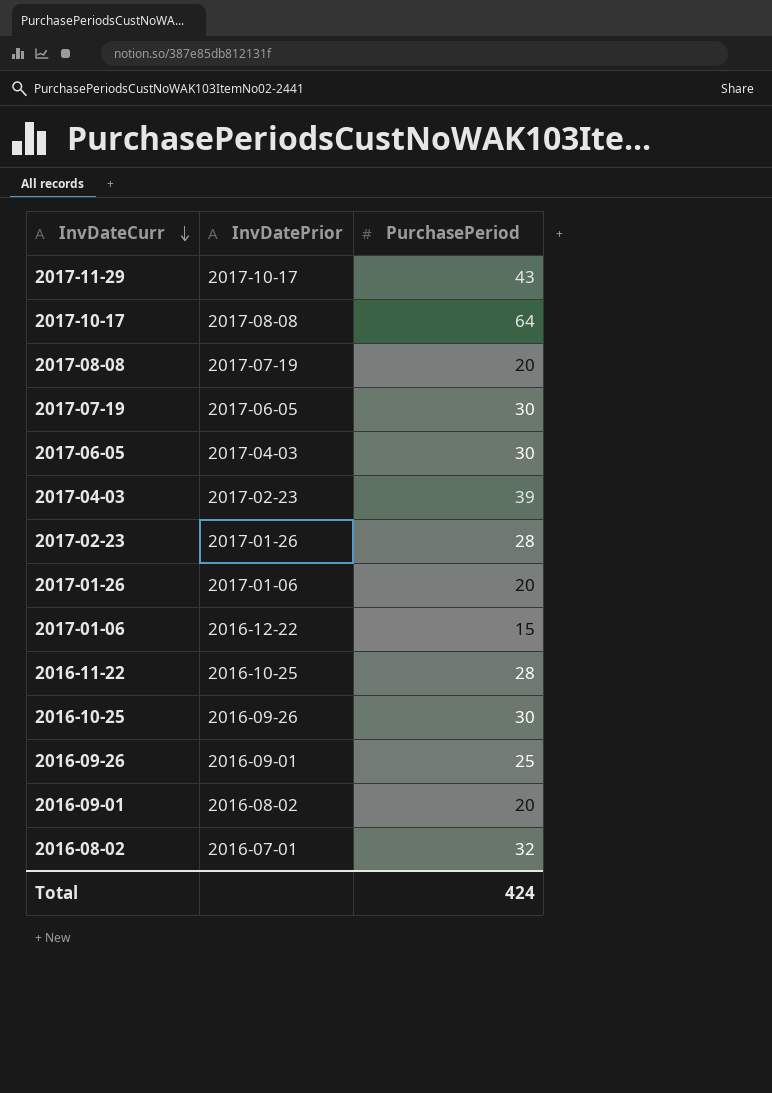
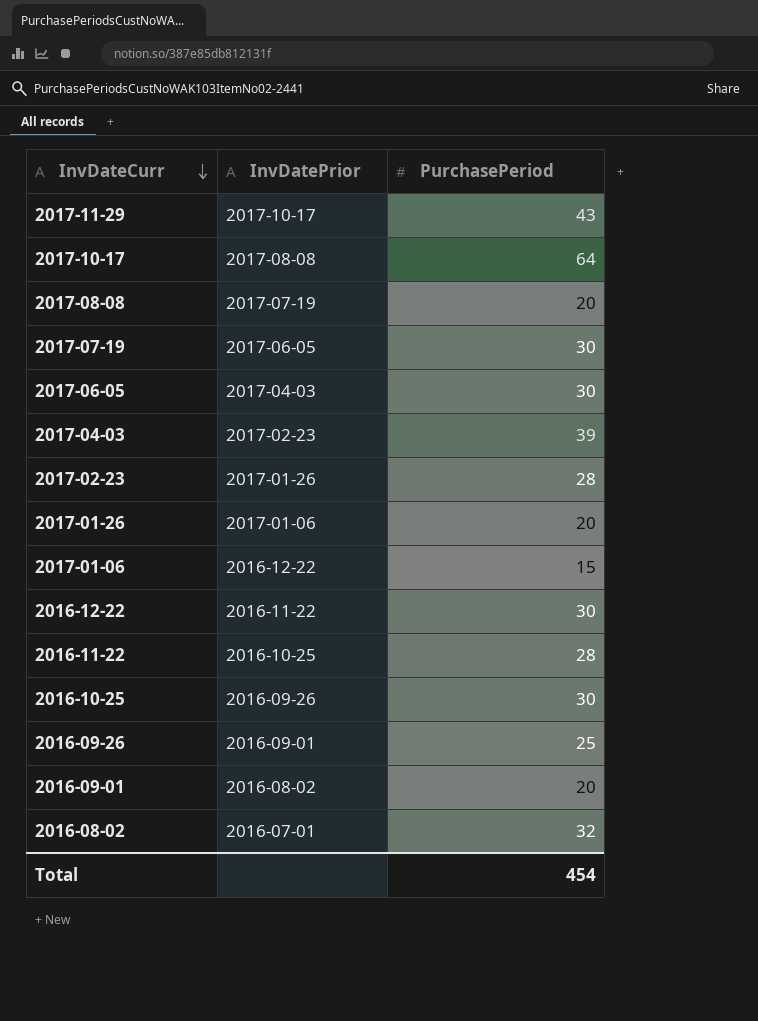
row 2016-12-22: none -> 2016-11-22 | 30
Total | PurchasePeriod: 424 -> 454

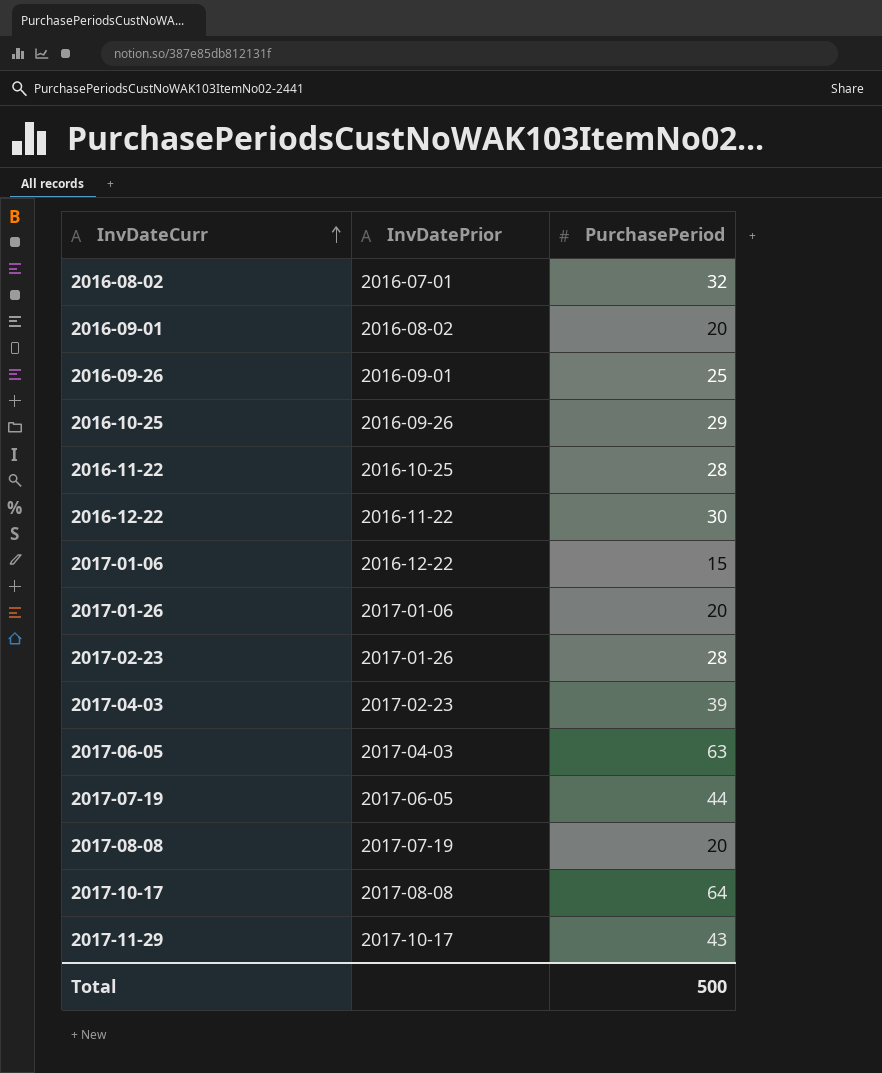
row order: InvDateCurr descending -> InvDateCurr ascending
2016-10-25 | PurchasePeriod: 30 -> 29
2017-06-05 | PurchasePeriod: 30 -> 63
2017-07-19 | PurchasePeriod: 30 -> 44
Total | PurchasePeriod: 454 -> 500

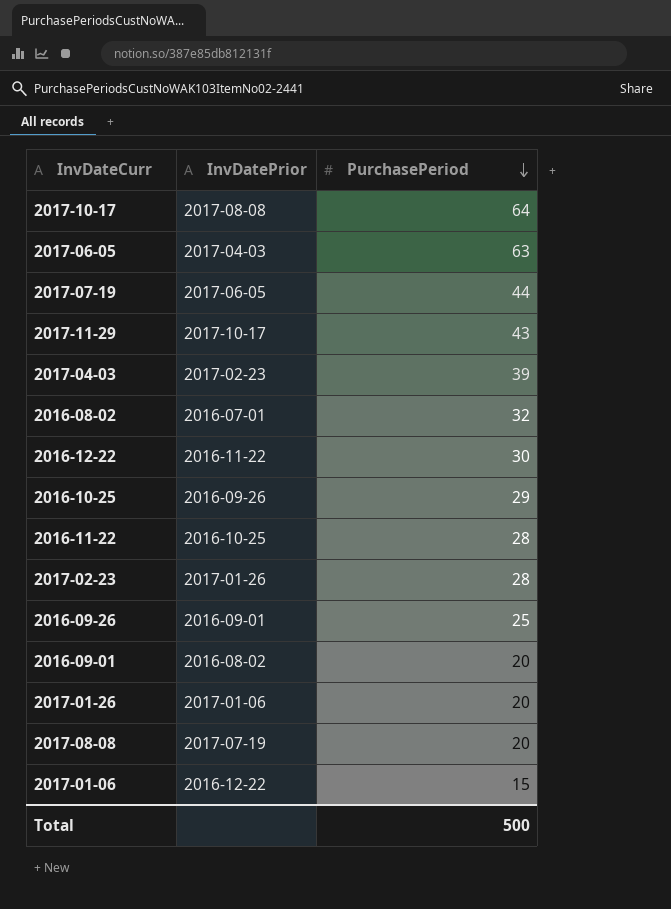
row order: InvDateCurr ascending -> PurchasePeriod descending

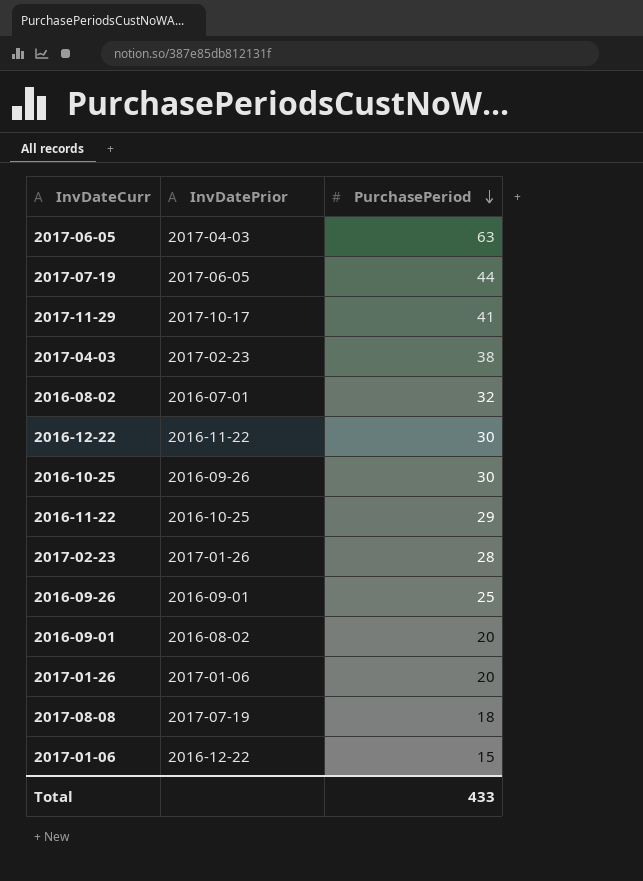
row 2017-10-17: 2017-08-08 | 64 -> none
2017-11-29 | PurchasePeriod: 43 -> 41
2017-04-03 | PurchasePeriod: 39 -> 38
2016-10-25 | PurchasePeriod: 29 -> 30
2016-11-22 | PurchasePeriod: 28 -> 29
2017-08-08 | PurchasePeriod: 20 -> 18
Total | PurchasePeriod: 500 -> 433

